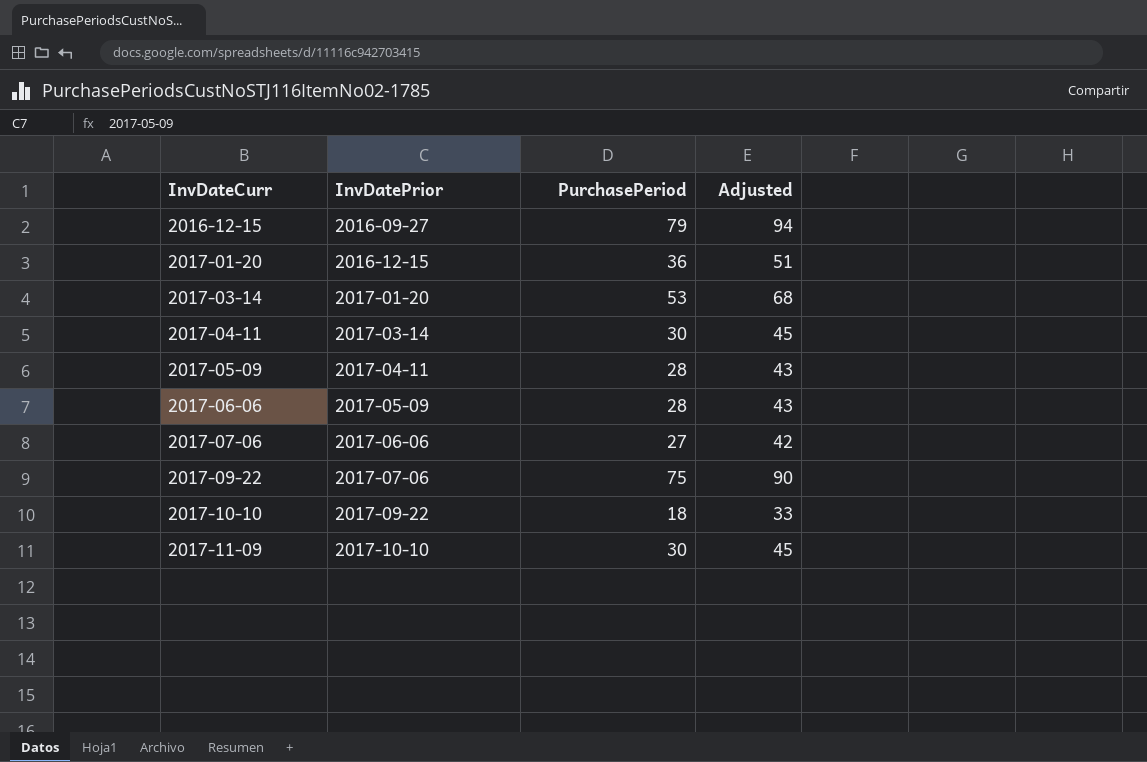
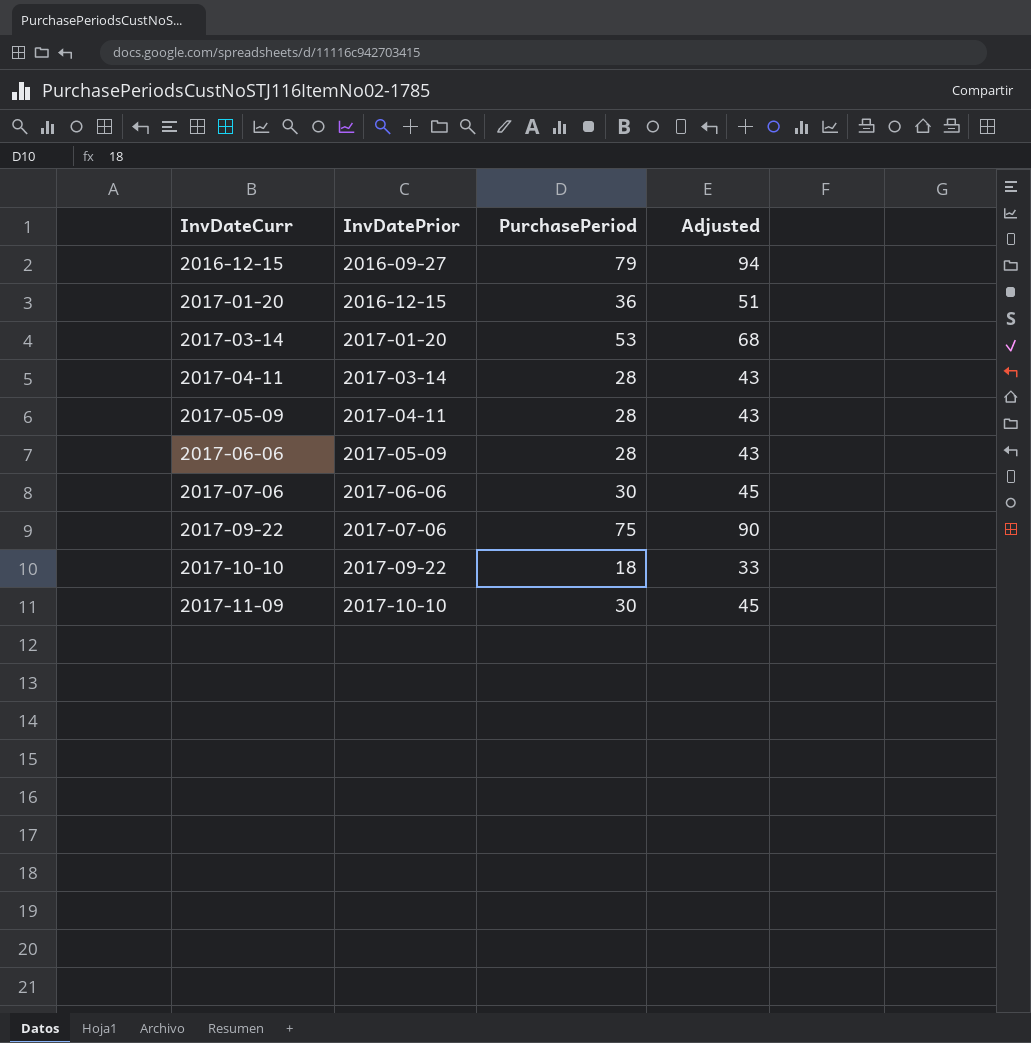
2017-04-11 | PurchasePeriod: 30 -> 28
2017-04-11 | Adjusted: 45 -> 43
2017-07-06 | PurchasePeriod: 27 -> 30
2017-07-06 | Adjusted: 42 -> 45

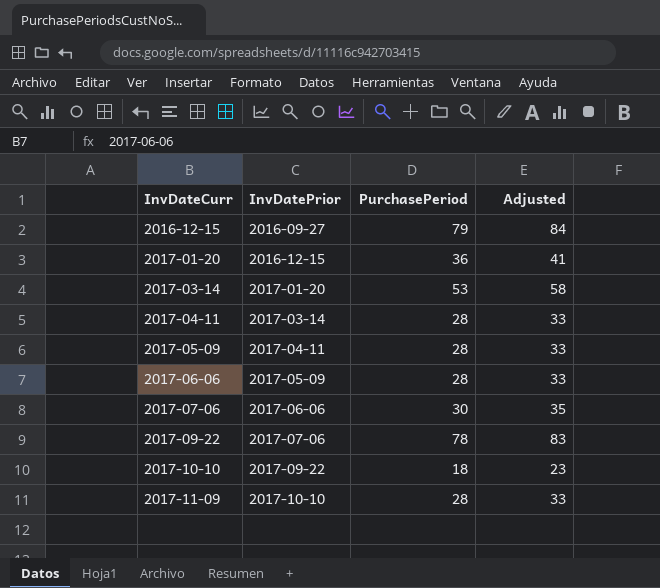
column Adjusted | formula: [PurchasePeriod] + 15 -> [PurchasePeriod] + 5
2017-09-22 | PurchasePeriod: 75 -> 78
2017-11-09 | PurchasePeriod: 30 -> 28

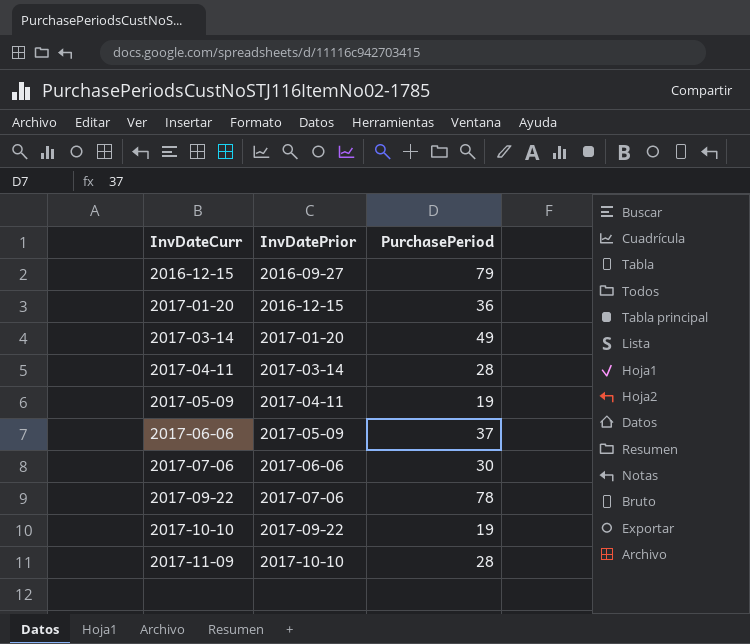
column Adjusted | formula: [PurchasePeriod] + 5 -> none
2017-03-14 | PurchasePeriod: 53 -> 49
2017-05-09 | PurchasePeriod: 28 -> 19
2017-06-06 | PurchasePeriod: 28 -> 37
2017-10-10 | PurchasePeriod: 18 -> 19

